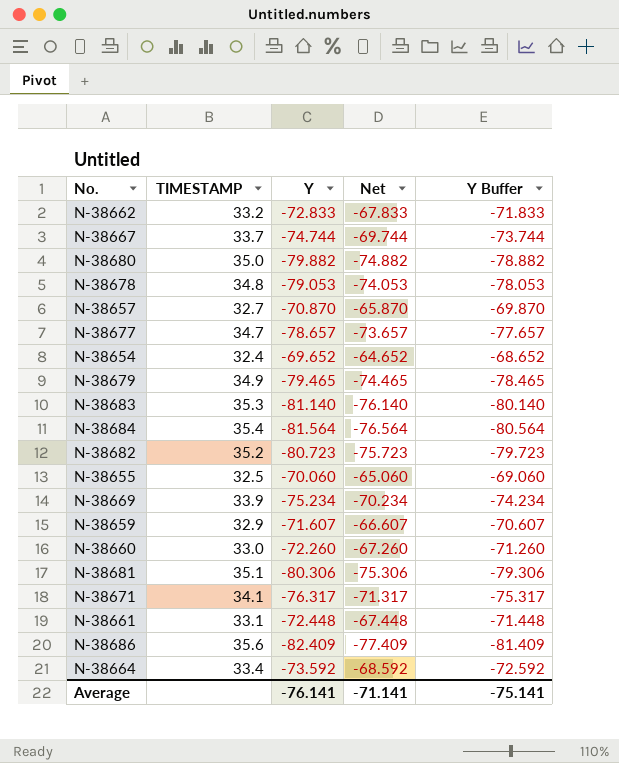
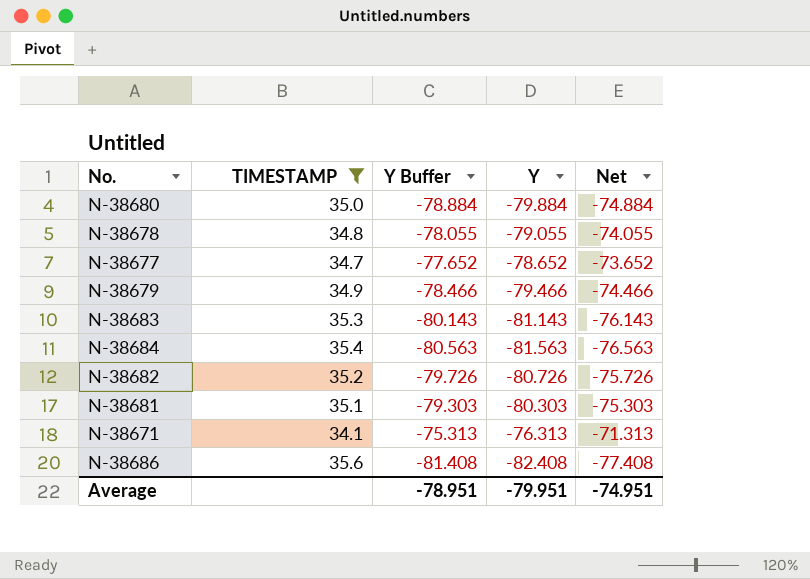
filter: none -> TIMESTAMP >= 34.1
column Y Buffer | position: 5 -> 3
N-38680 | Y Buffer: -78.882 -> -78.884
N-38680 | Y: -79.882 -> -79.884
N-38680 | Net: -74.882 -> -74.884
N-38678 | Y Buffer: -78.053 -> -78.055
N-38678 | Y: -79.053 -> -79.055
N-38678 | Net: -74.053 -> -74.055
N-38677 | Y Buffer: -77.657 -> -77.652
N-38677 | Y: -78.657 -> -78.652
N-38677 | Net: -73.657 -> -73.652
N-38679 | Y Buffer: -78.465 -> -78.466
N-38679 | Y: -79.465 -> -79.466
N-38679 | Net: -74.465 -> -74.466
N-38683 | Y Buffer: -80.140 -> -80.143
N-38683 | Y: -81.140 -> -81.143
N-38683 | Net: -76.140 -> -76.143
N-38684 | Y Buffer: -80.564 -> -80.563
N-38684 | Y: -81.564 -> -81.563
N-38684 | Net: -76.564 -> -76.563
N-38682 | Y Buffer: -79.723 -> -79.726
N-38682 | Y: -80.723 -> -80.726
N-38682 | Net: -75.723 -> -75.726
N-38681 | Y Buffer: -79.306 -> -79.303
N-38681 | Y: -80.306 -> -80.303
N-38681 | Net: -75.306 -> -75.303
N-38671 | Y Buffer: -75.317 -> -75.313
N-38671 | Y: -76.317 -> -76.313
N-38671 | Net: -71.317 -> -71.313
N-38686 | Y Buffer: -81.409 -> -81.408
N-38686 | Y: -82.409 -> -82.408
N-38686 | Net: -77.409 -> -77.408
Average | Y Buffer: -75.141 -> -78.951
Average | Y: -76.141 -> -79.951
Average | Net: -71.141 -> -74.951

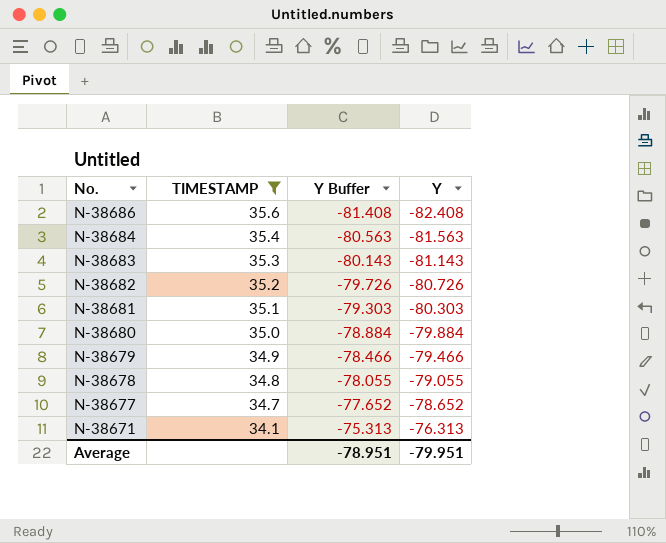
row order: none -> No. descending
column Net | formula: [Y] + 5 -> none

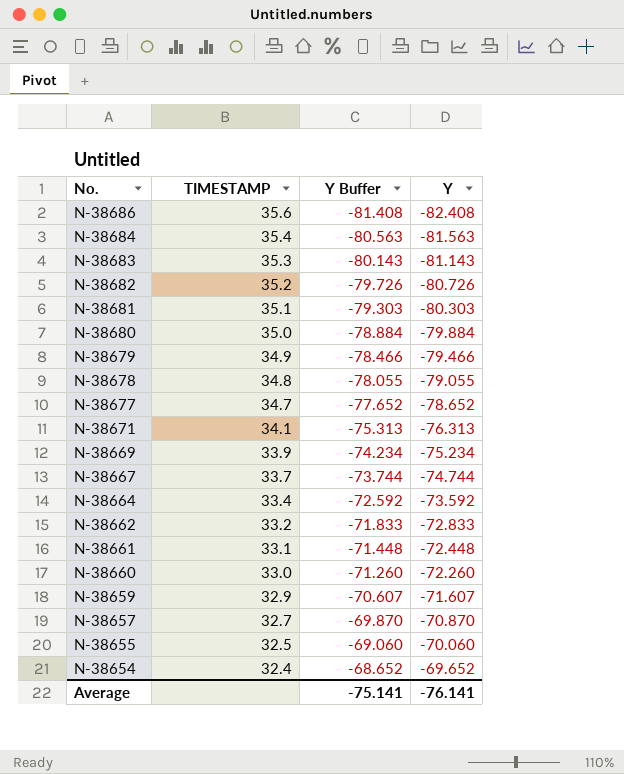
filter: TIMESTAMP >= 34.1 -> none
Average | Y Buffer: -78.951 -> -75.141
Average | Y: -79.951 -> -76.141

